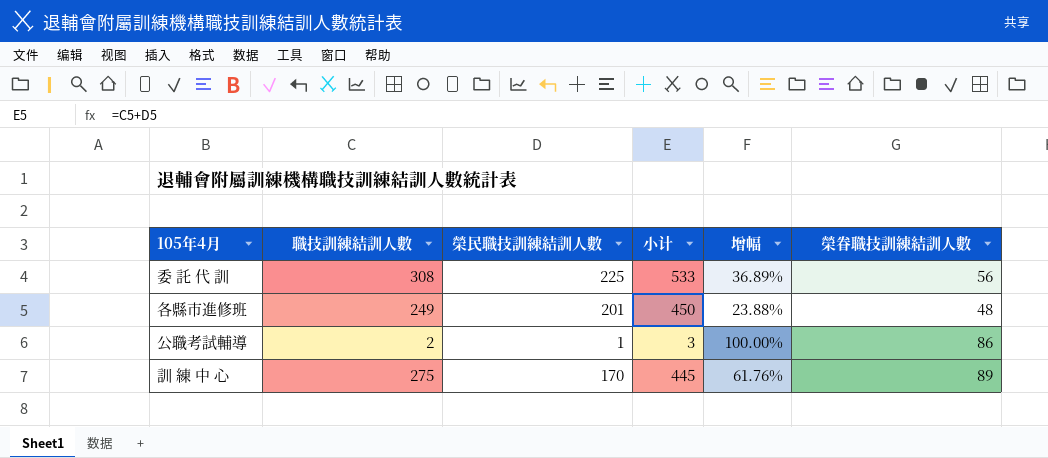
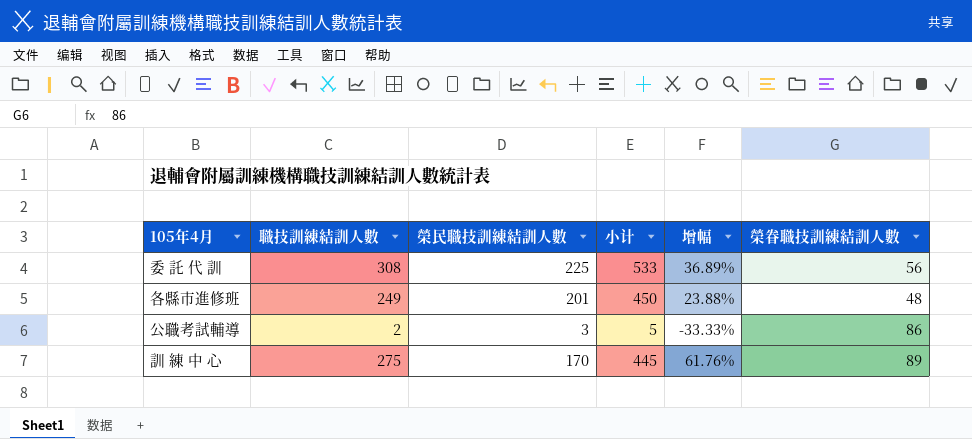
公職考試輔導 | 榮民職技訓練結訓人數: 1 -> 3
公職考試輔導 | 小计: 3 -> 5
公職考試輔導 | 增幅: 100.00% -> -33.33%

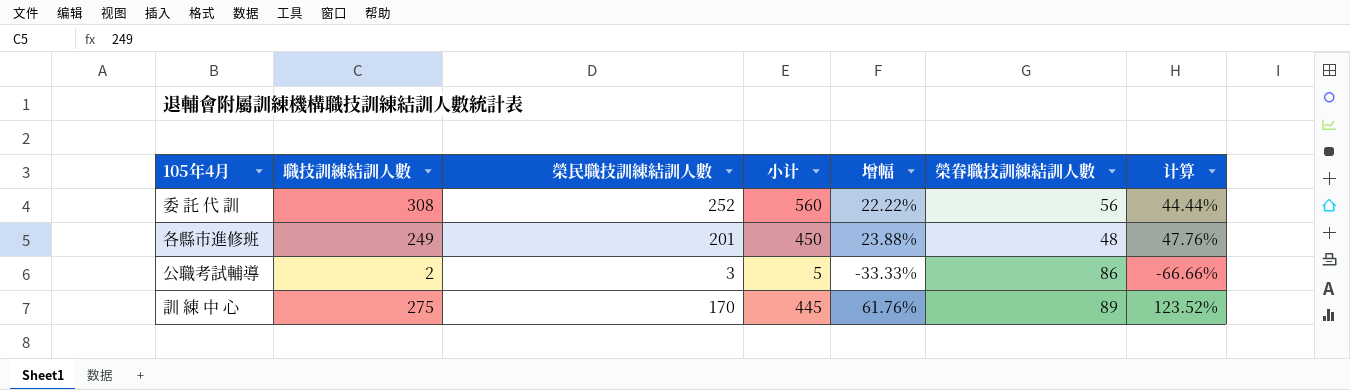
column 计算 | formula: none -> [增幅] * 2
委 託 代 訓 | 榮民職技訓練結訓人數: 225 -> 252
委 託 代 訓 | 小计: 533 -> 560
委 託 代 訓 | 增幅: 36.89% -> 22.22%

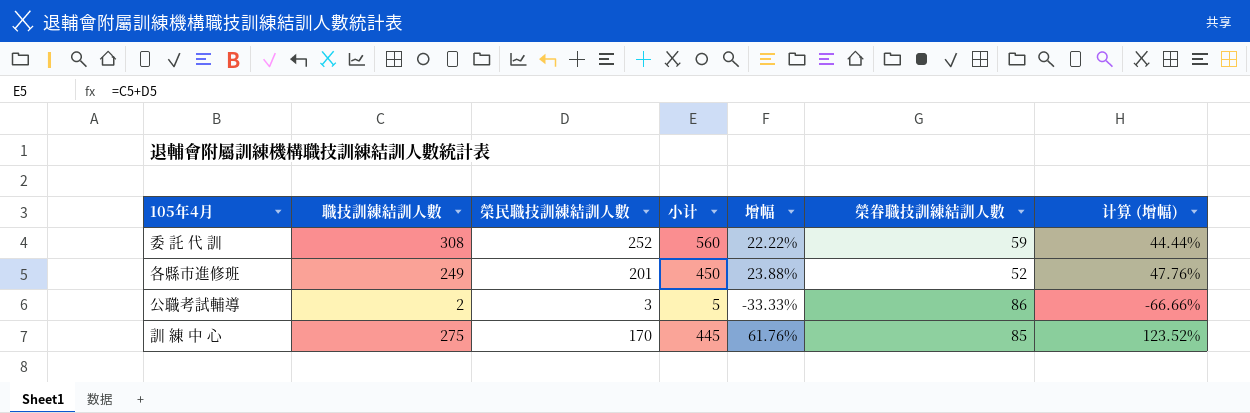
column name: 计算 -> 计算 (增幅)
委 託 代 訓 | 榮眷職技訓練結訓人數: 56 -> 59
各縣市進修班 | 榮眷職技訓練結訓人數: 48 -> 52
訓 練 中 心 | 榮眷職技訓練結訓人數: 89 -> 85

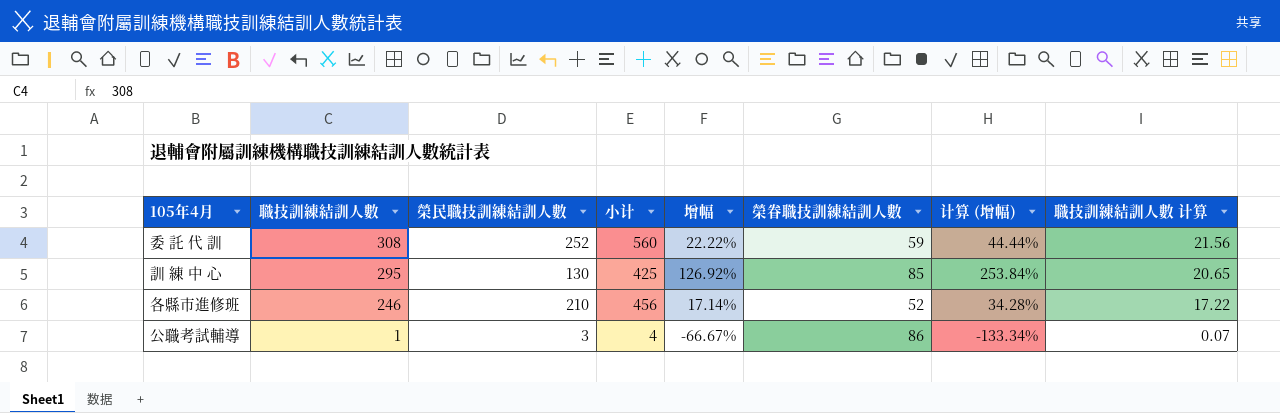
row order: none -> 職技訓練結訓人數 descending
column 職技訓練結訓人數 计算 | formula: none -> [職技訓練結訓人數] * 0.07
訓 練 中 心 | 職技訓練結訓人數: 275 -> 295
訓 練 中 心 | 榮民職技訓練結訓人數: 170 -> 130
訓 練 中 心 | 小计: 445 -> 425
訓 練 中 心 | 增幅: 61.76% -> 126.92%
訓 練 中 心 | 计算 (增幅): 123.52% -> 253.84%
各縣市進修班 | 職技訓練結訓人數: 249 -> 246
各縣市進修班 | 榮民職技訓練結訓人數: 201 -> 210
各縣市進修班 | 小计: 450 -> 456
各縣市進修班 | 增幅: 23.88% -> 17.14%
各縣市進修班 | 计算 (增幅): 47.76% -> 34.28%
公職考試輔導 | 職技訓練結訓人數: 2 -> 1
公職考試輔導 | 小计: 5 -> 4
公職考試輔導 | 增幅: -33.33% -> -66.67%
公職考試輔導 | 计算 (增幅): -66.66% -> -133.34%

